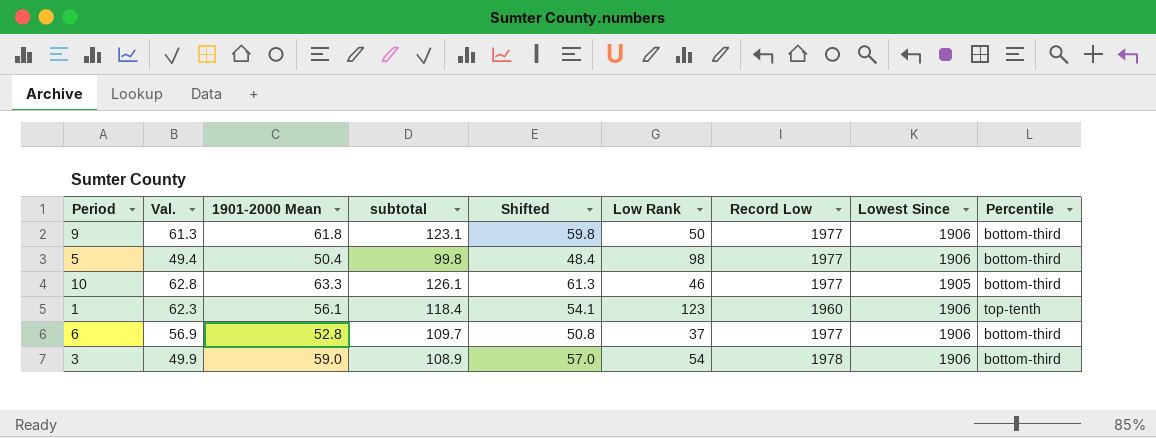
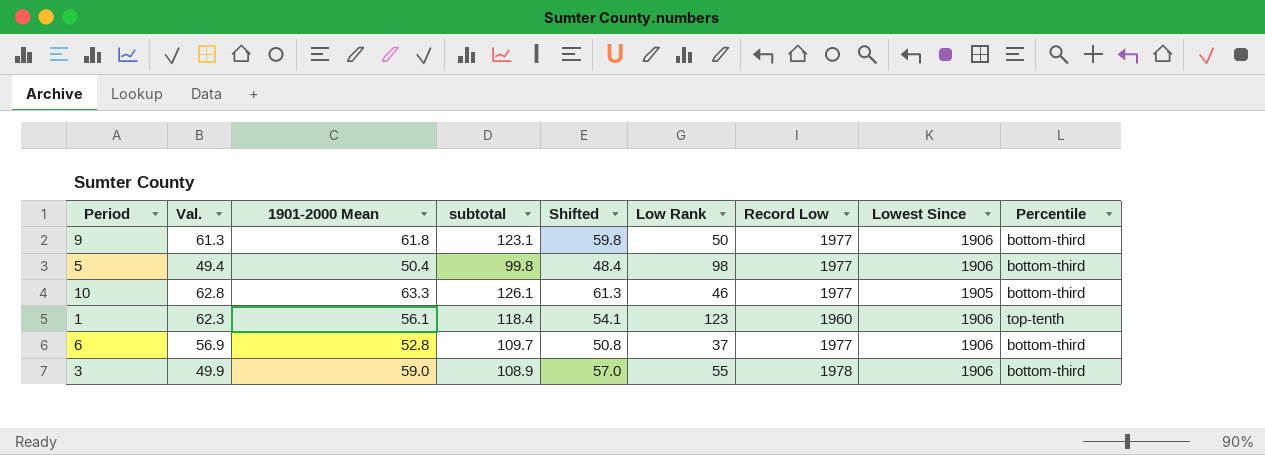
3 | Low Rank: 54 -> 55

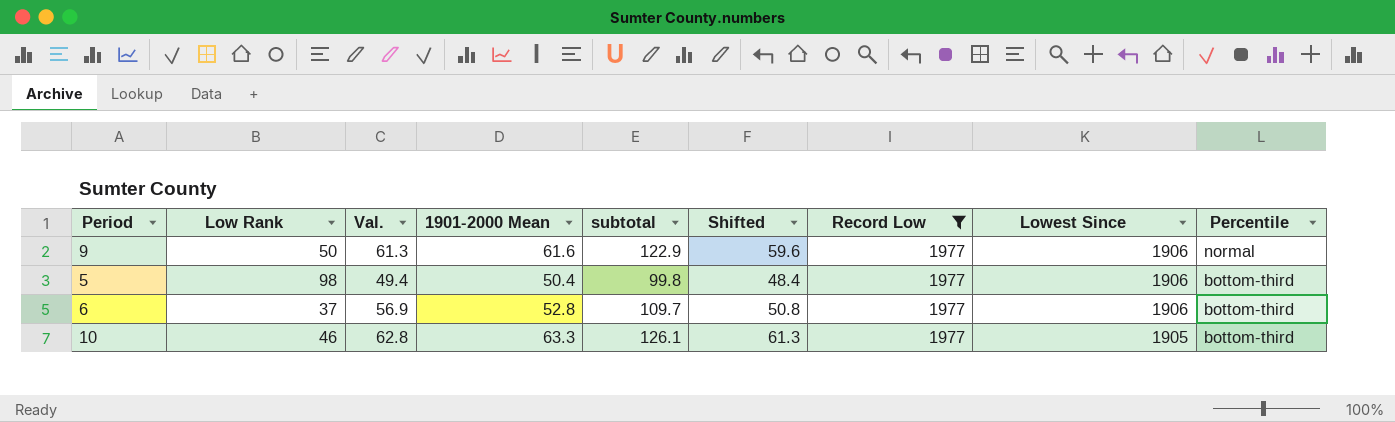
filter: none -> Record Low = 1977
row order: none -> Lowest Since descending
column Low Rank | position: 6 -> 2
9 | 1901-2000 Mean: 61.8 -> 61.6
9 | subtotal: 123.1 -> 122.9
9 | Shifted: 59.8 -> 59.6
9 | Percentile: bottom-third -> normal

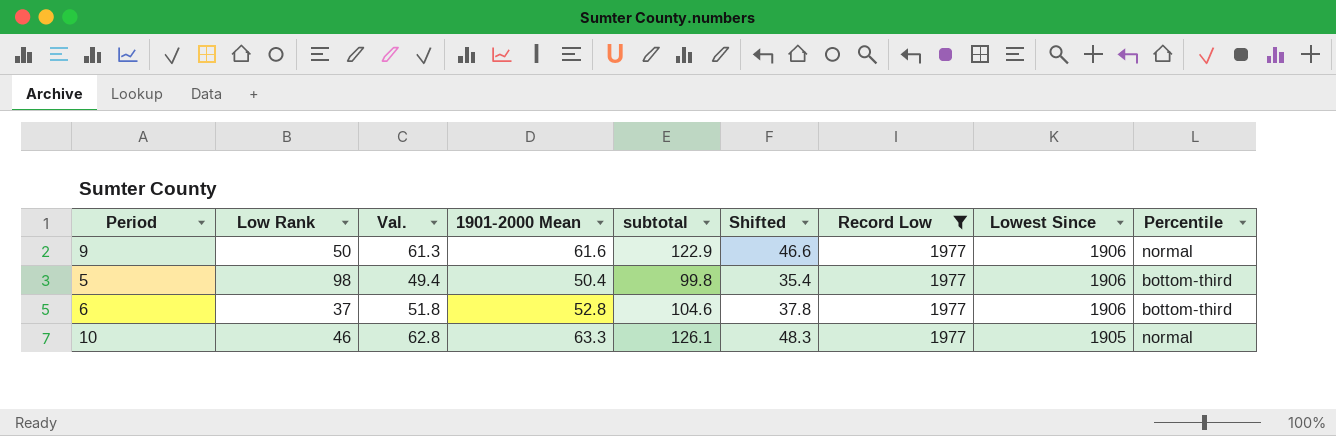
column Shifted | formula: [1901-2000 Mean] - 2 -> [1901-2000 Mean] - 15
6 | Val.: 56.9 -> 51.8
6 | subtotal: 109.7 -> 104.6
10 | Percentile: bottom-third -> normal

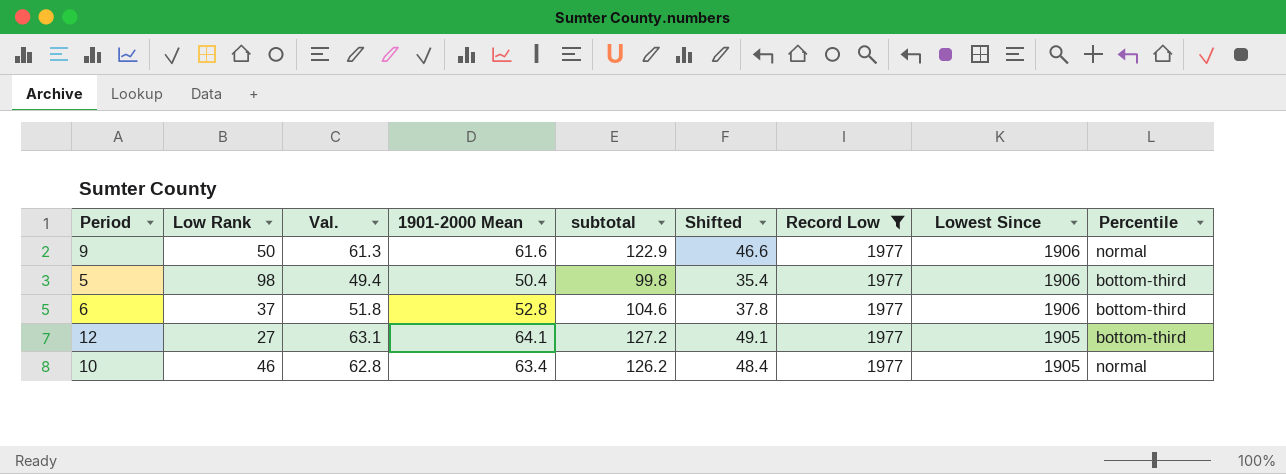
row 12: none -> 27 | 63.1 | 64.1 | 127.2 | 49.1 | 1977 | 1905 | bottom-third
10 | 1901-2000 Mean: 63.3 -> 63.4
10 | subtotal: 126.1 -> 126.2
10 | Shifted: 48.3 -> 48.4

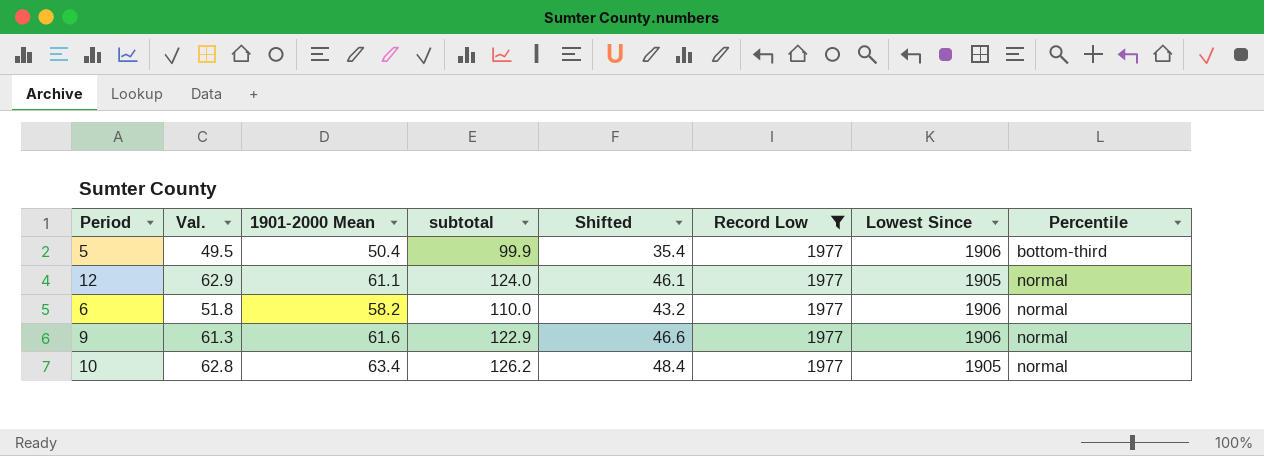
row order: Lowest Since descending -> Percentile ascending
column Low Rank | position: 2 -> none
5 | Val.: 49.4 -> 49.5
5 | subtotal: 99.8 -> 99.9
12 | Val.: 63.1 -> 62.9
12 | 1901-2000 Mean: 64.1 -> 61.1
12 | subtotal: 127.2 -> 124.0
12 | Shifted: 49.1 -> 46.1
12 | Percentile: bottom-third -> normal
6 | 1901-2000 Mean: 52.8 -> 58.2
6 | subtotal: 104.6 -> 110.0
6 | Shifted: 37.8 -> 43.2
6 | Percentile: bottom-third -> normal

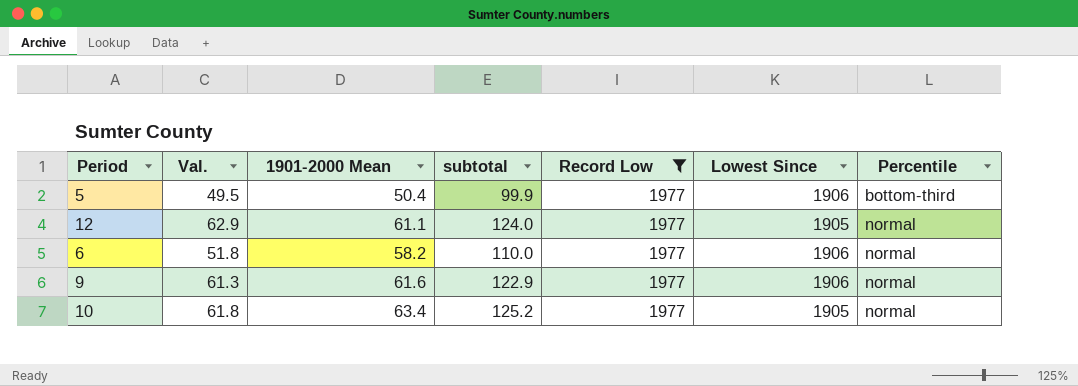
column Shifted | formula: [1901-2000 Mean] - 15 -> none
10 | Val.: 62.8 -> 61.8
10 | subtotal: 126.2 -> 125.2

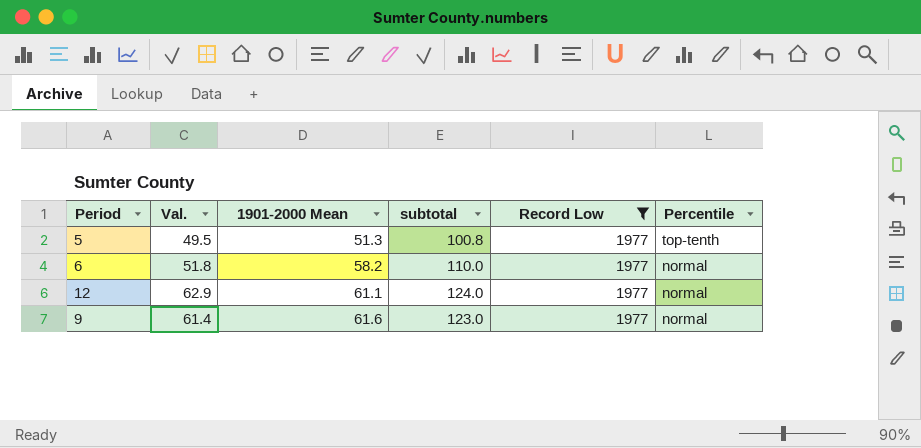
row order: Percentile ascending -> 1901-2000 Mean ascending
column Lowest Since | position: 6 -> none
row 10: 61.8 | 63.4 | 125.2 | 1977 | 1905 | normal -> none
5 | 1901-2000 Mean: 50.4 -> 51.3
5 | subtotal: 99.9 -> 100.8
5 | Percentile: bottom-third -> top-tenth
9 | Val.: 61.3 -> 61.4
9 | subtotal: 122.9 -> 123.0

